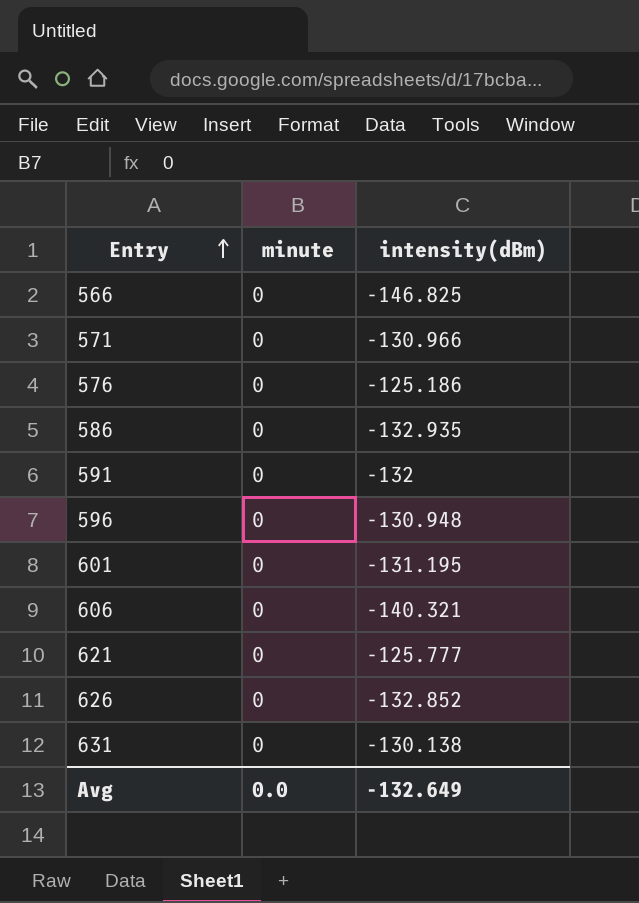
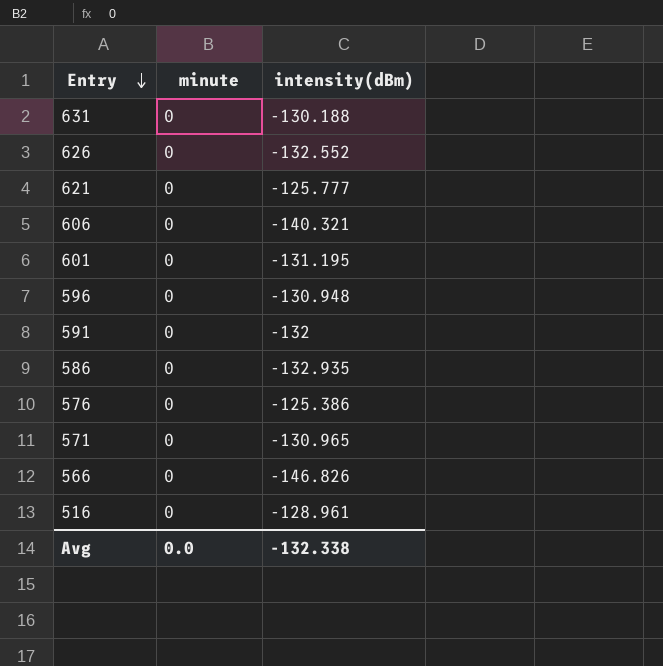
row order: Entry ascending -> Entry descending
631 | intensity(dBm): -130.138 -> -130.188
626 | intensity(dBm): -132.852 -> -132.552
576 | intensity(dBm): -125.186 -> -125.386
571 | intensity(dBm): -130.966 -> -130.965
566 | intensity(dBm): -146.825 -> -146.826
row 516: none -> 0 | -128.961
Avg | intensity(dBm): -132.649 -> -132.338

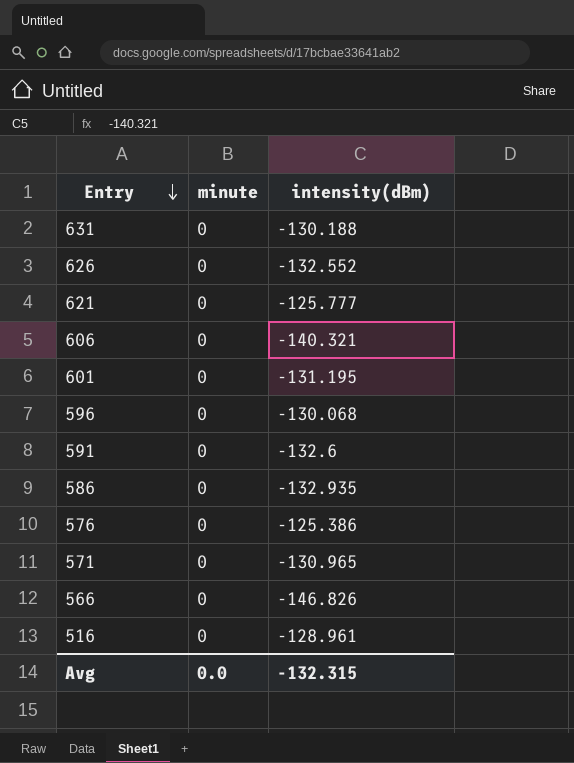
596 | intensity(dBm): -130.948 -> -130.068
591 | intensity(dBm): -132 -> -132.6
Avg | intensity(dBm): -132.338 -> -132.315

